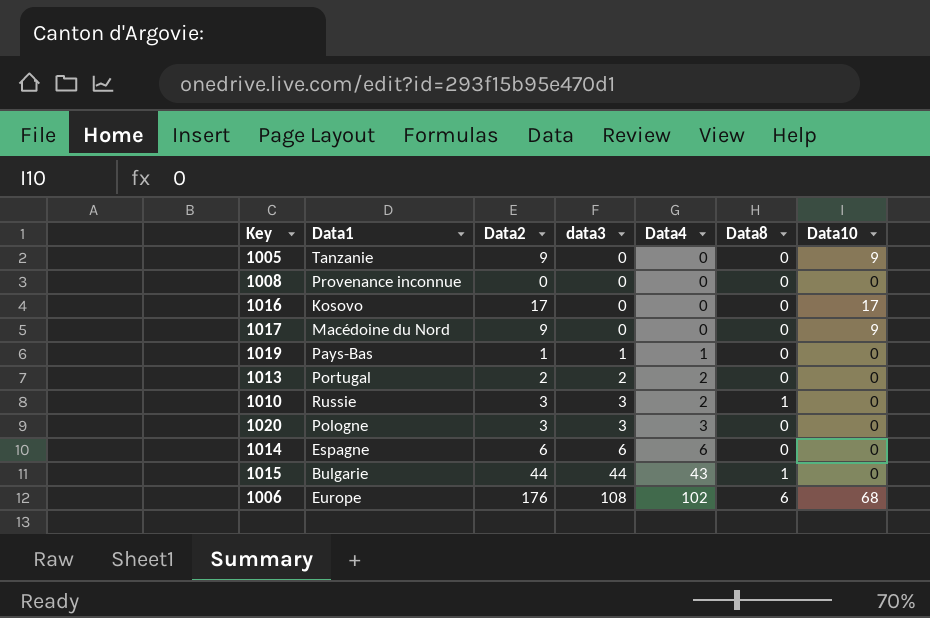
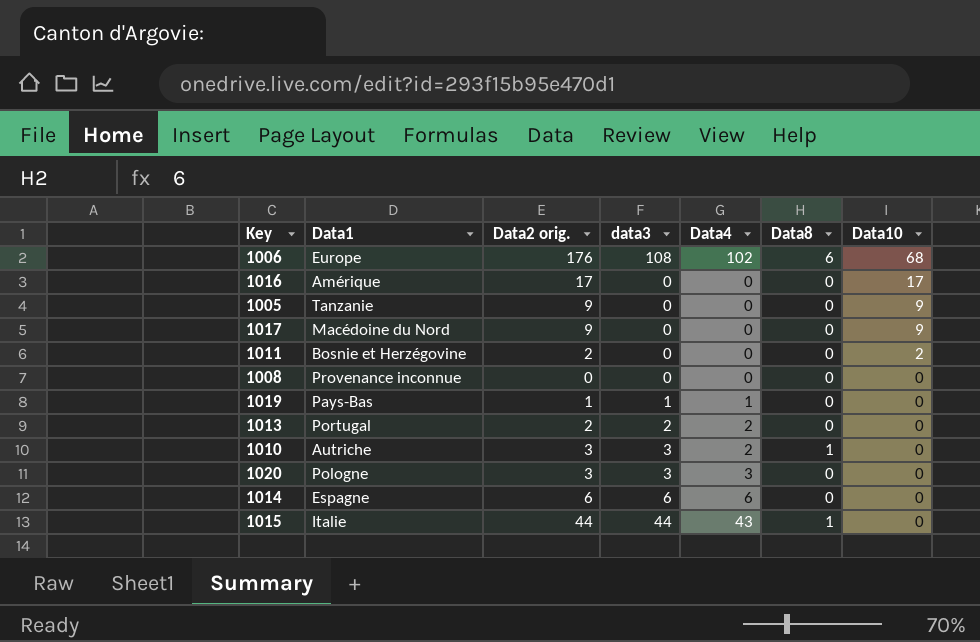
row order: data3 ascending -> Data10 descending
column name: Data2 -> Data2 orig.
1016 | Data1: Kosovo -> Amérique
row 1011: none -> Bosnie et Herzégovine | 2 | 0 | 0 | 0 | 2
1010 | Data1: Russie -> Autriche
1015 | Data1: Bulgarie -> Italie

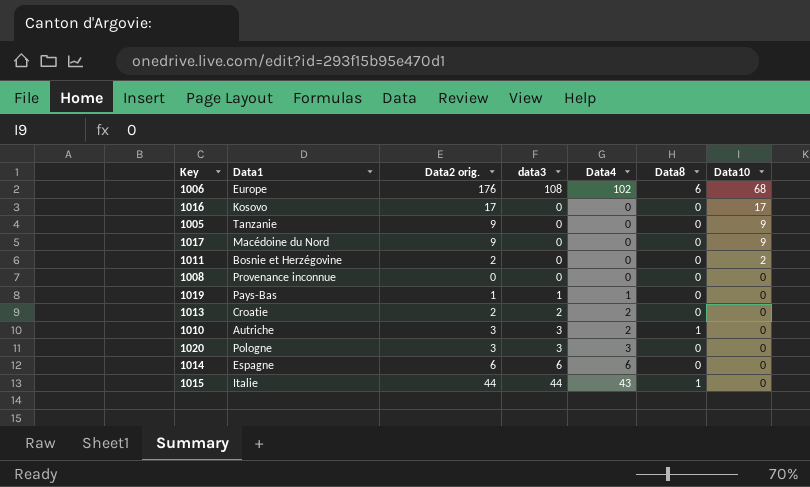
1016 | Data1: Amérique -> Kosovo
1013 | Data1: Portugal -> Croatie

